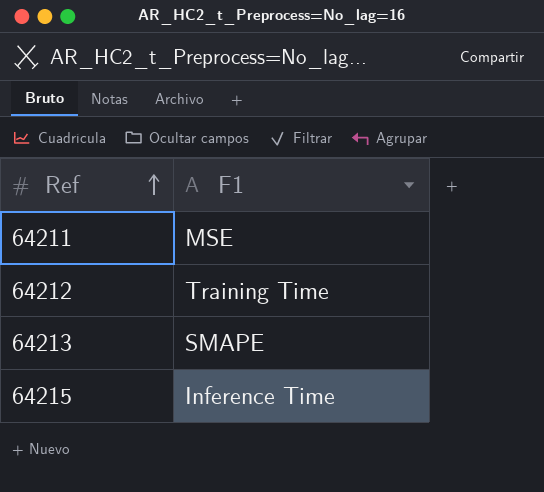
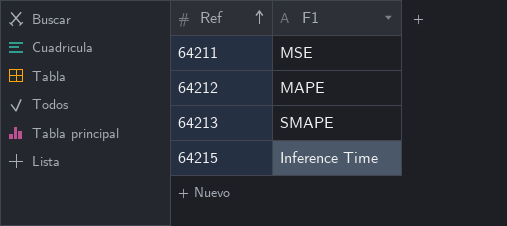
64212 | F1: Training Time -> MAPE

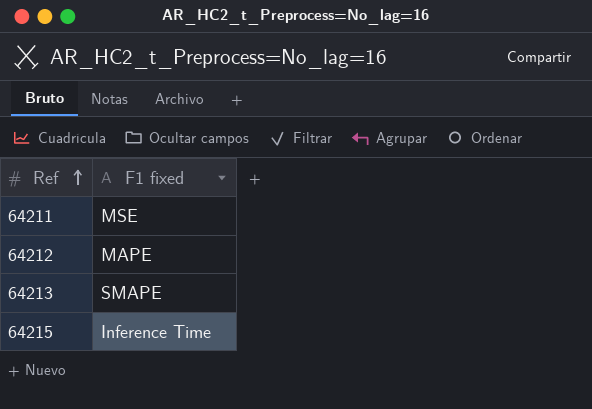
column name: F1 -> F1 fixed

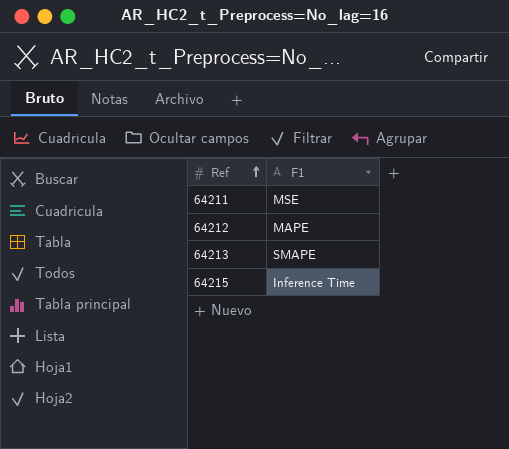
column name: F1 fixed -> F1

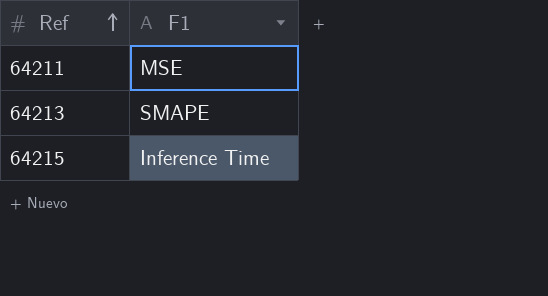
row 64212: MAPE -> none

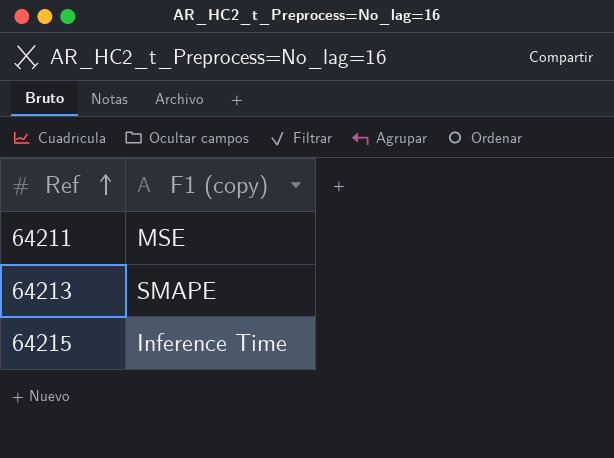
column name: F1 -> F1 (copy)

